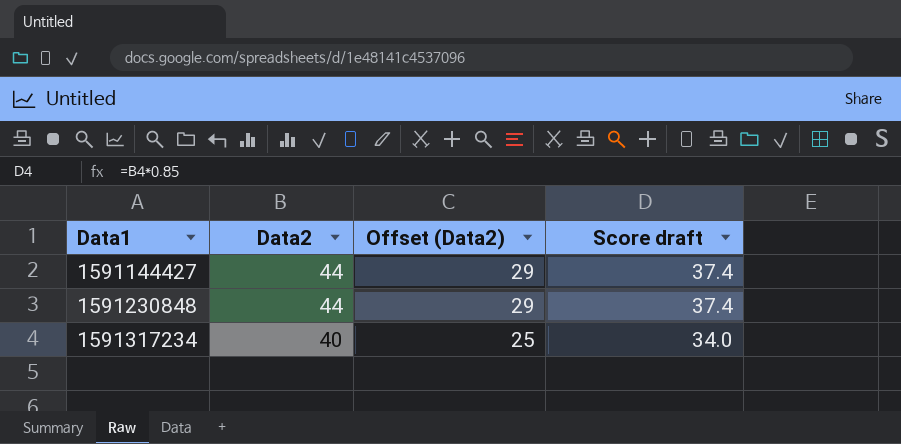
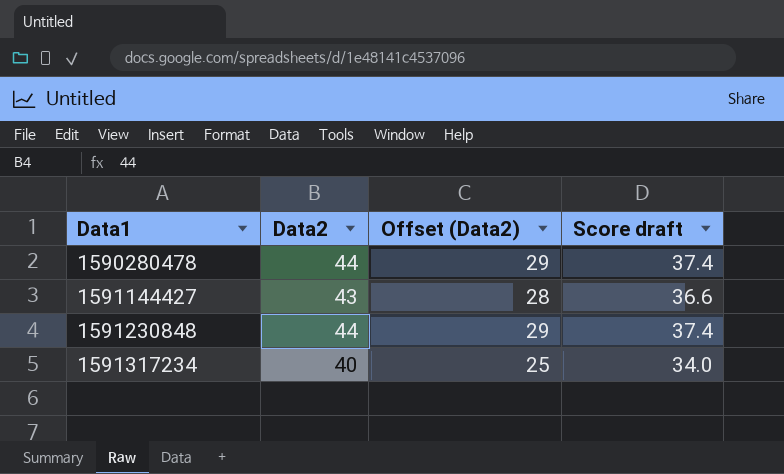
row 1590280478: none -> 44 | 29 | 37.4
1591144427 | Data2: 44 -> 43
1591144427 | Offset (Data2): 29 -> 28
1591144427 | Score draft: 37.4 -> 36.6

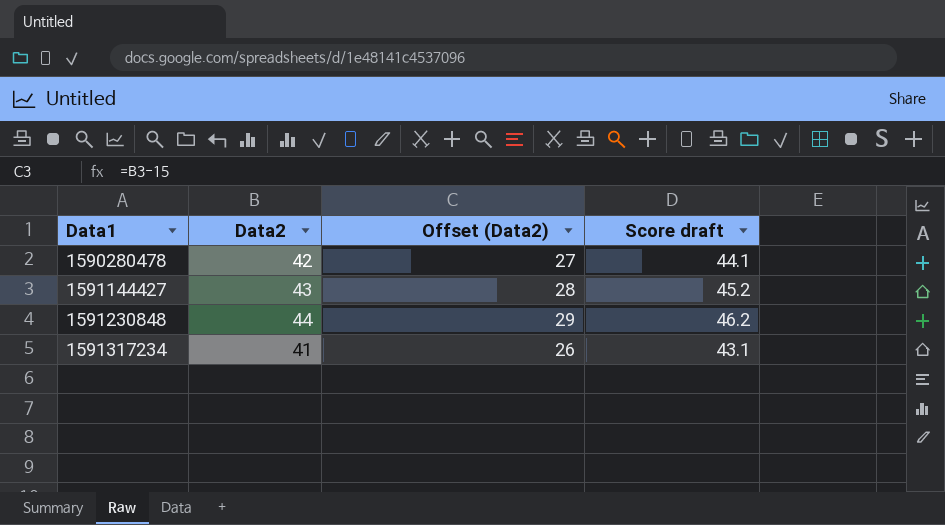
column Score draft | formula: [Data2] * 0.85 -> [Data2] * 1.05
1590280478 | Data2: 44 -> 42
1590280478 | Offset (Data2): 29 -> 27
1591317234 | Data2: 40 -> 41
1591317234 | Offset (Data2): 25 -> 26

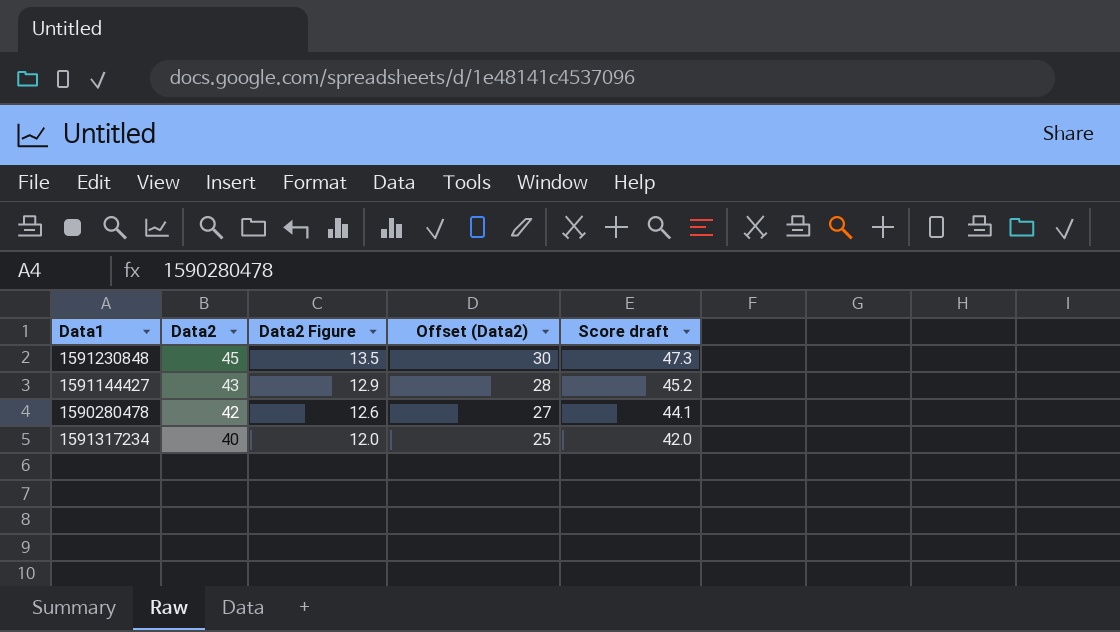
row order: Data1 ascending -> Data2 descending
column Data2 Figure | formula: none -> [Data2] * 0.3
1591230848 | Data2: 44 -> 45
1591230848 | Offset (Data2): 29 -> 30
1591230848 | Score draft: 46.2 -> 47.3
1591317234 | Data2: 41 -> 40
1591317234 | Offset (Data2): 26 -> 25
1591317234 | Score draft: 43.1 -> 42.0

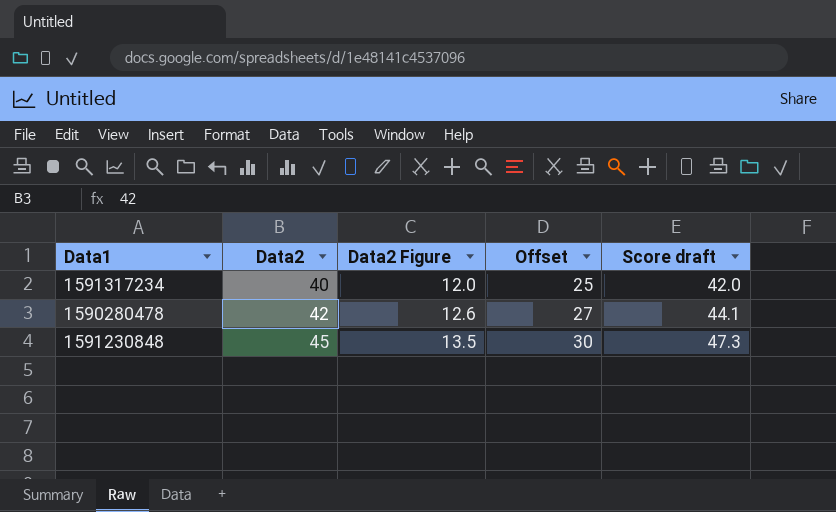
row order: Data2 descending -> Data2 ascending
column name: Offset (Data2) -> Offset
row 1591144427: 43 | 12.9 | 28 | 45.2 -> none

